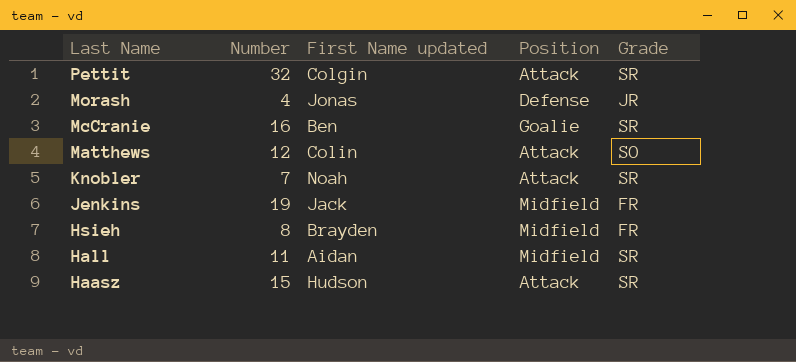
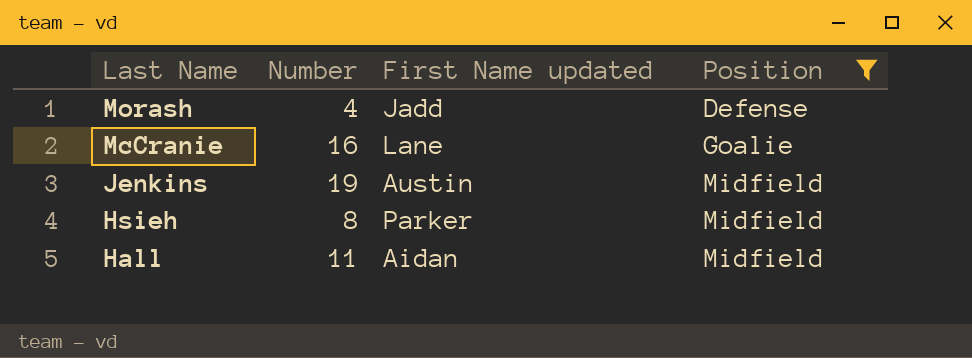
filter: none -> Position != Attack
column Grade | position: 5 -> none
Morash | First Name updated: Jonas -> Jadd
McCranie | First Name updated: Ben -> Lane
Jenkins | First Name updated: Jack -> Austin
Hsieh | First Name updated: Brayden -> Parker

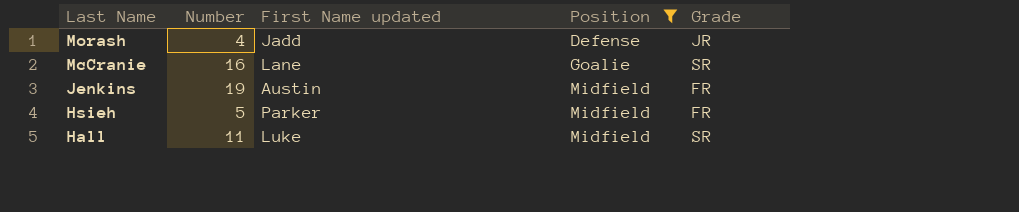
column Grade | position: none -> 5
Hsieh | Number: 8 -> 5
Hall | First Name updated: Aidan -> Luke

